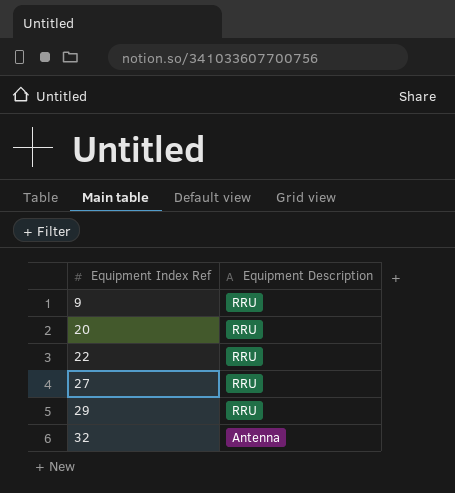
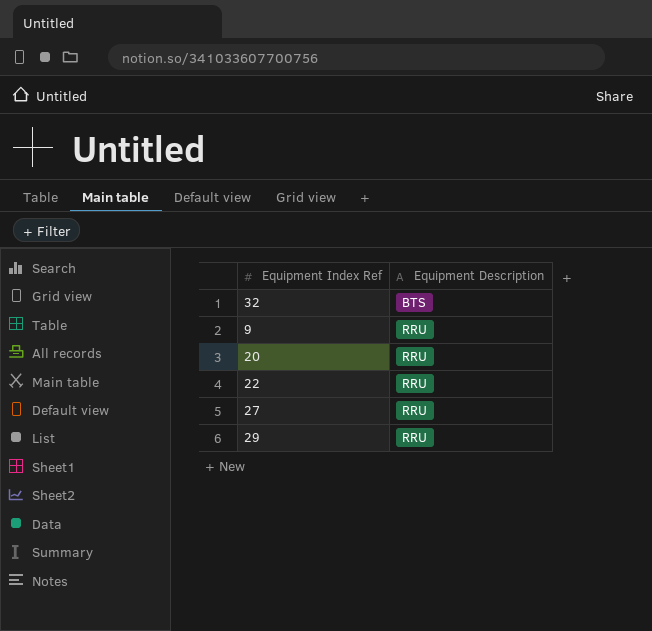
row order: Equipment Index Ref ascending -> Equipment Description ascending
32 | Equipment Description: Antenna -> BTS

